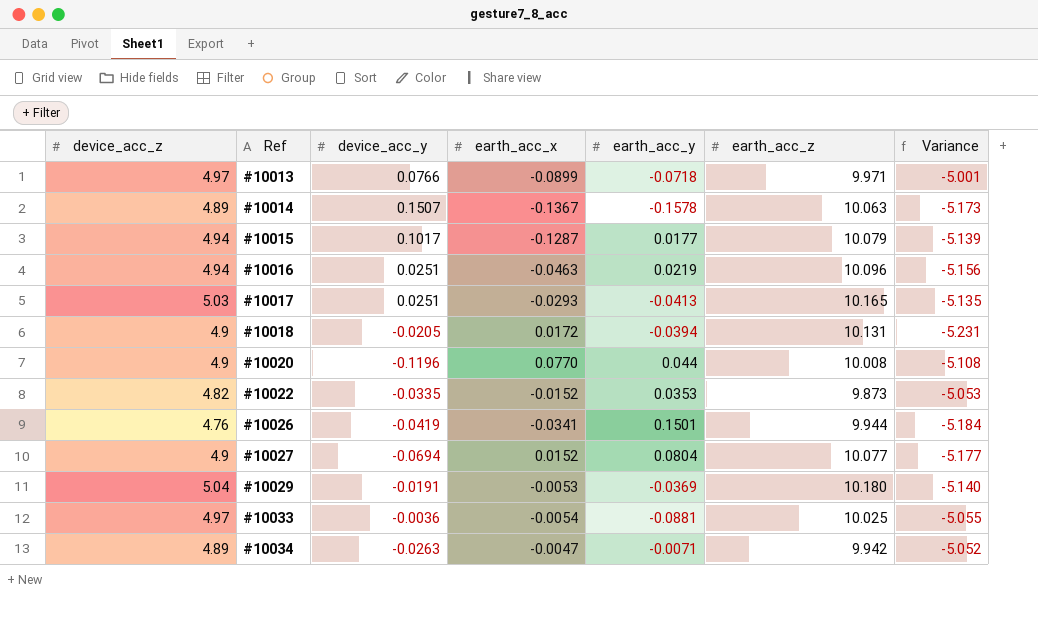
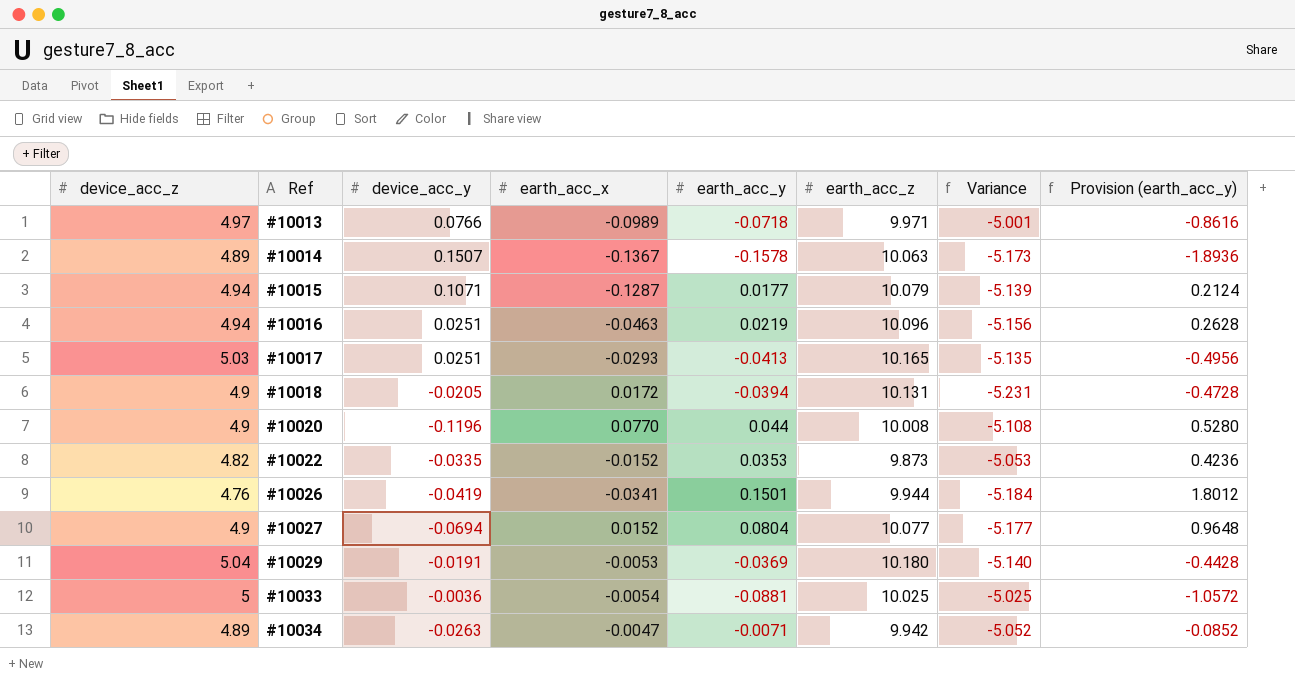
column Provision (earth_acc_y) | formula: none -> [earth_acc_y] * 12
#10013 | earth_acc_x: -0.0899 -> -0.0989
#10015 | device_acc_y: 0.1017 -> 0.1071
#10033 | device_acc_z: 4.97 -> 5
#10033 | Variance: -5.055 -> -5.025

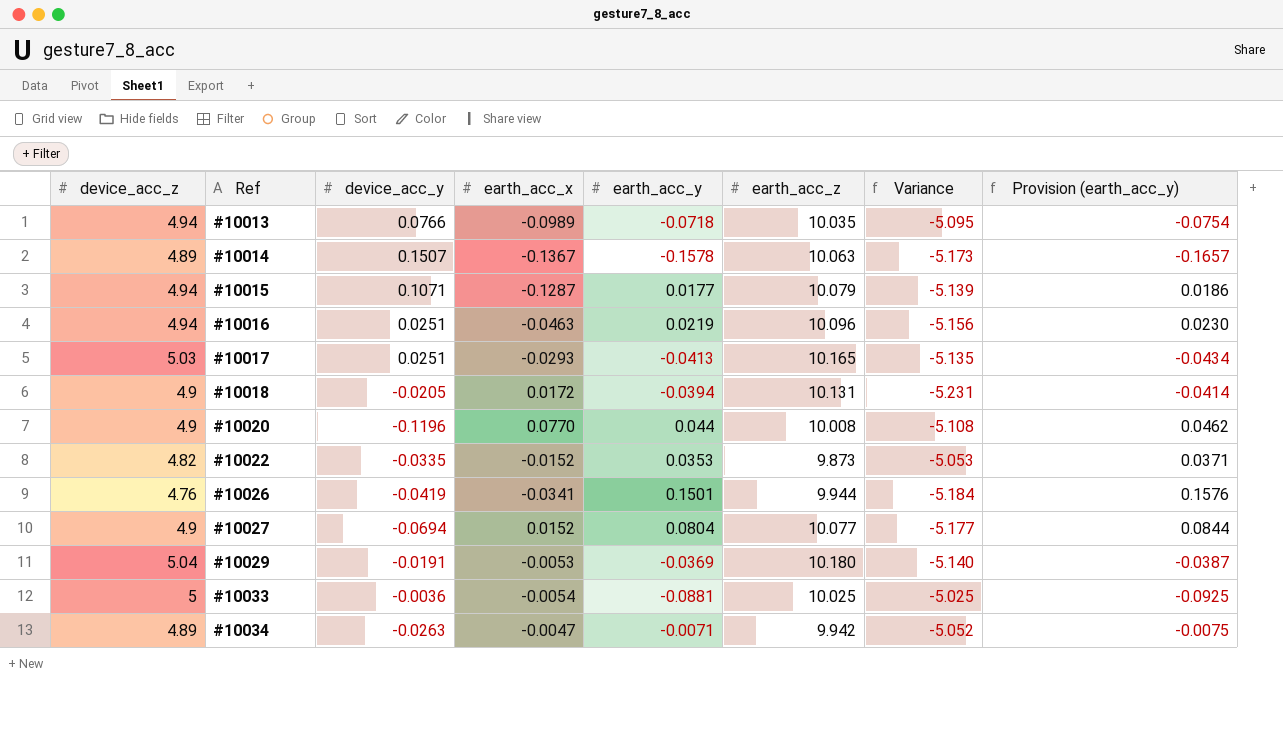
column Provision (earth_acc_y) | formula: [earth_acc_y] * 12 -> [earth_acc_y] * 1.05
#10013 | device_acc_z: 4.97 -> 4.94
#10013 | earth_acc_z: 9.971 -> 10.035
#10013 | Variance: -5.001 -> -5.095

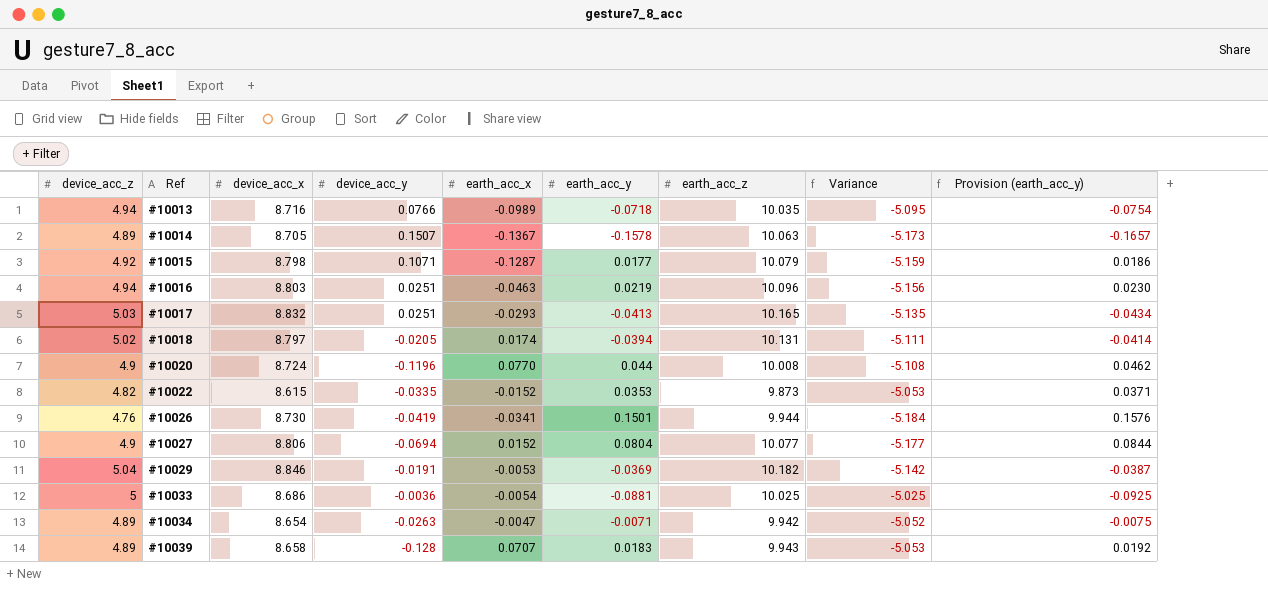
column device_acc_x | position: none -> 3
#10015 | device_acc_z: 4.94 -> 4.92
#10015 | Variance: -5.139 -> -5.159
#10018 | device_acc_z: 4.9 -> 5.02
#10018 | earth_acc_x: 0.0172 -> 0.0174
#10018 | Variance: -5.231 -> -5.111
#10029 | earth_acc_z: 10.180 -> 10.182
#10029 | Variance: -5.140 -> -5.142
row #10039: none -> 4.89 | 8.658 | -0.128 | 0.0707 | 0.0183 | 9.943 | -5.053 | 0.0192

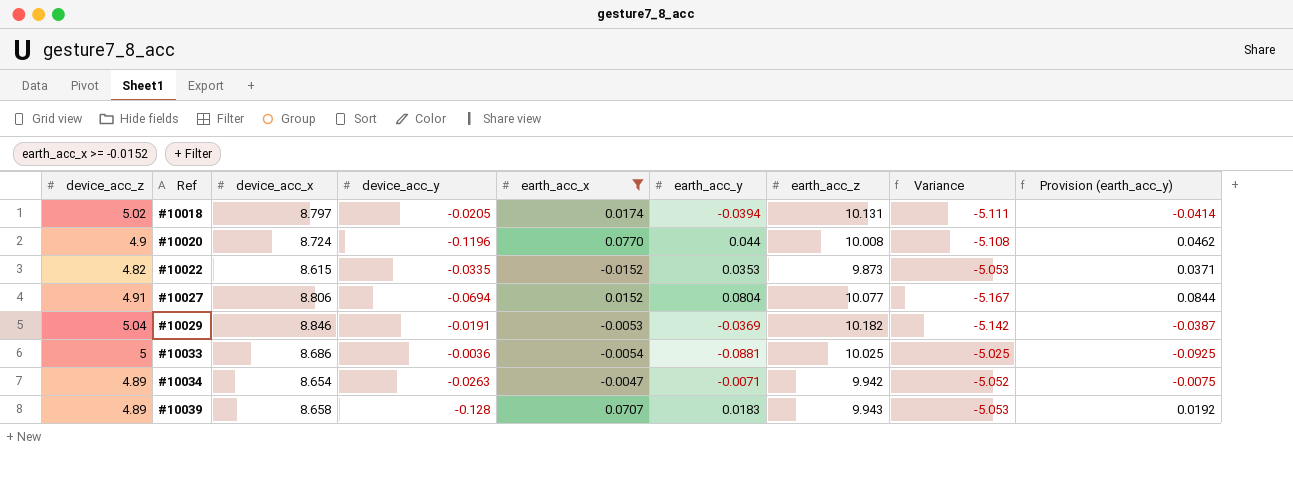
filter: none -> earth_acc_x >= -0.0152
#10027 | device_acc_z: 4.9 -> 4.91
#10027 | Variance: -5.177 -> -5.167

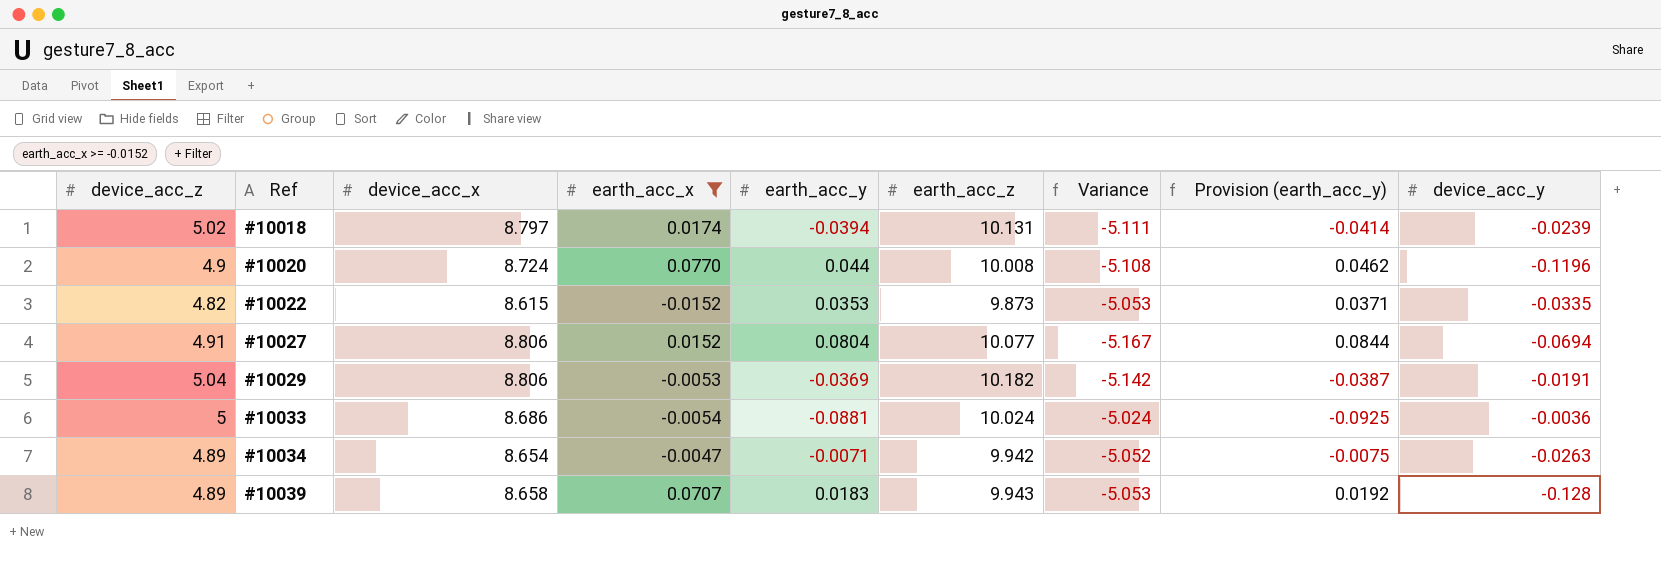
column device_acc_y | position: 4 -> 9
#10018 | device_acc_y: -0.0205 -> -0.0239
#10029 | device_acc_x: 8.846 -> 8.806
#10033 | earth_acc_z: 10.025 -> 10.024
#10033 | Variance: -5.025 -> -5.024

